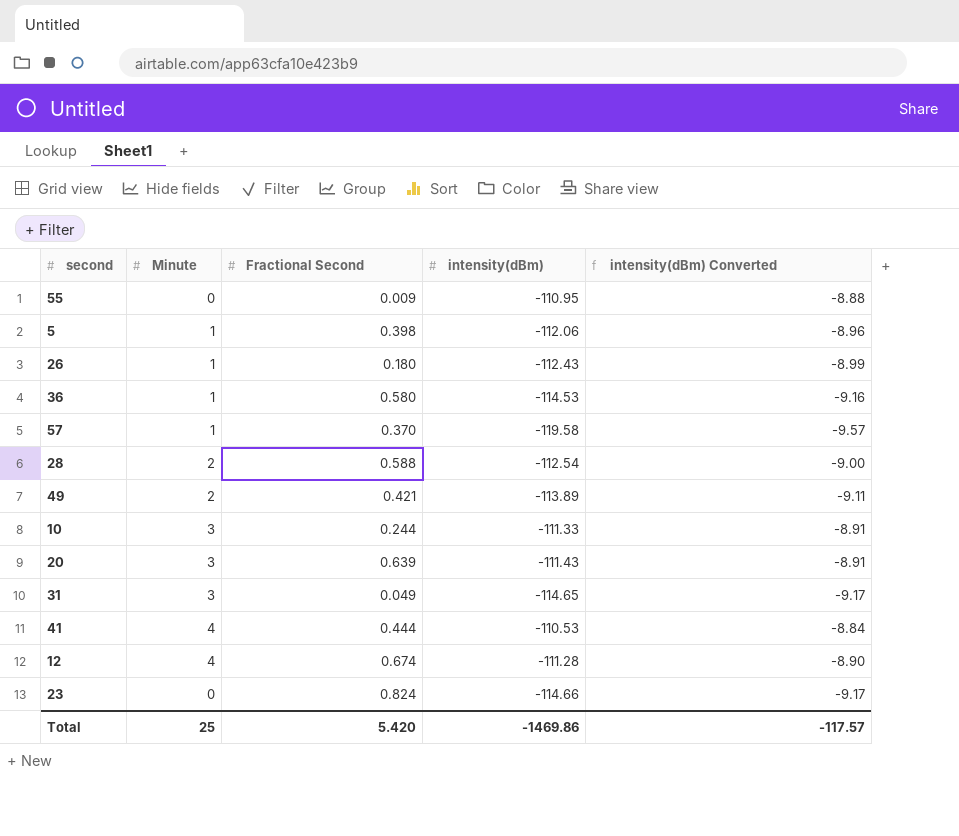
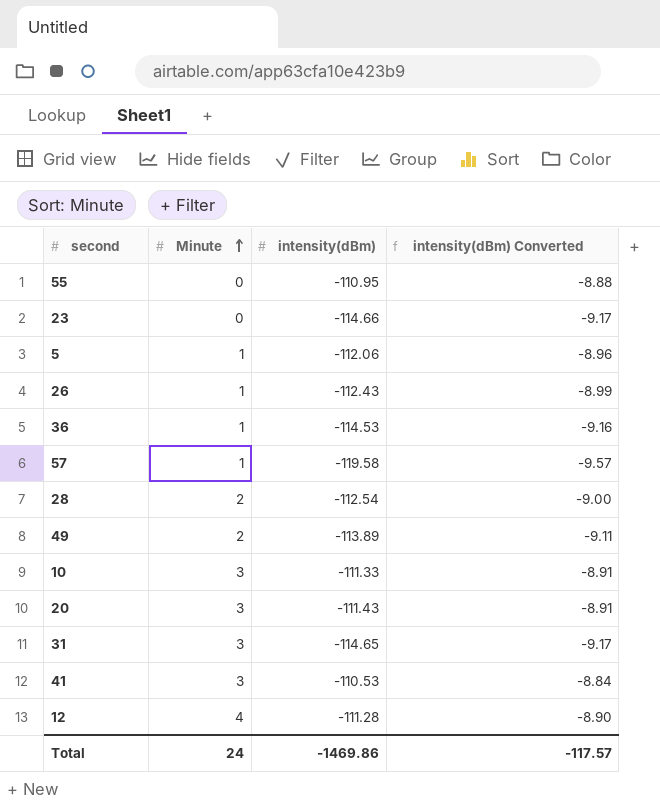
row order: none -> Minute ascending
column Fractional Second | position: 3 -> none
41 | Minute: 4 -> 3
Total | Minute: 25 -> 24

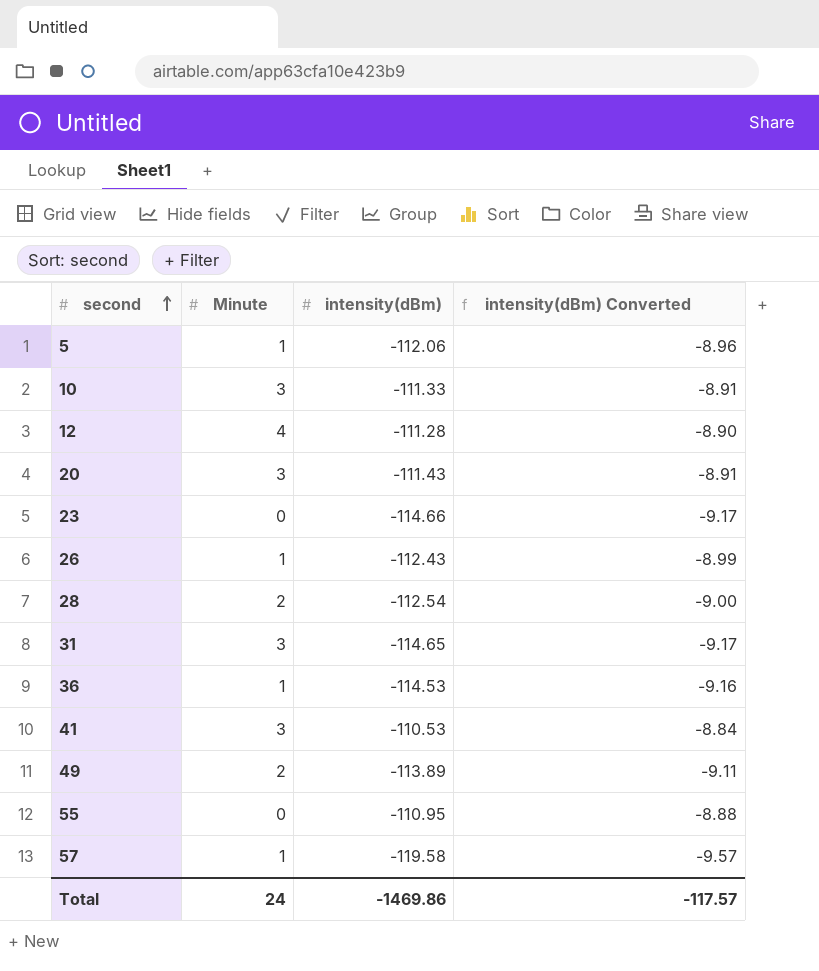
row order: Minute ascending -> second ascending

